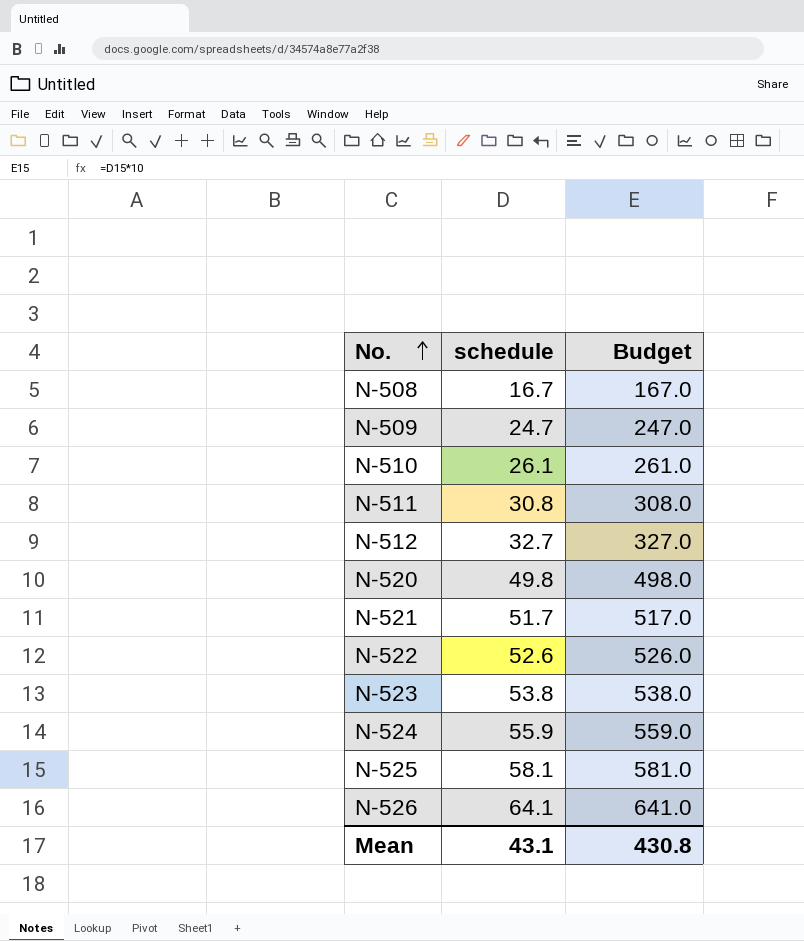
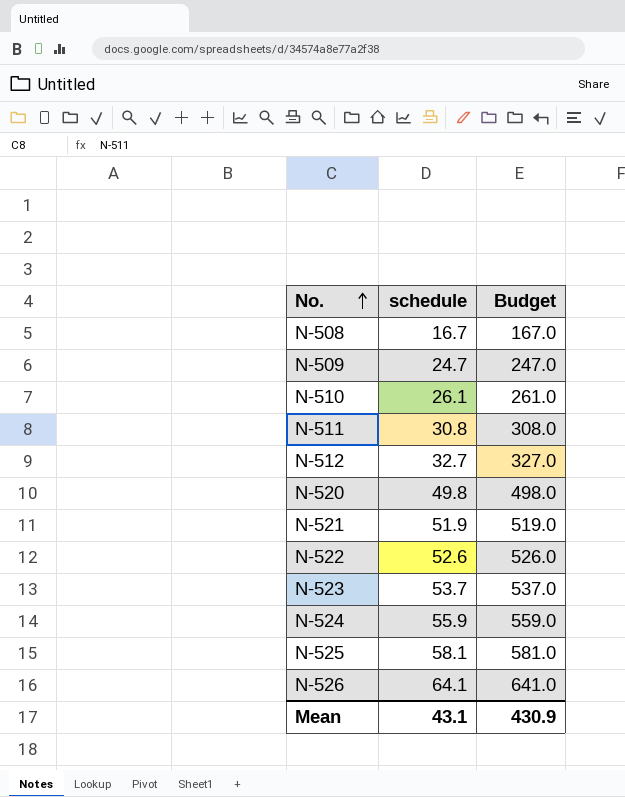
N-521 | schedule: 51.7 -> 51.9
N-521 | Budget: 517.0 -> 519.0
N-523 | schedule: 53.8 -> 53.7
N-523 | Budget: 538.0 -> 537.0
Mean | Budget: 430.8 -> 430.9

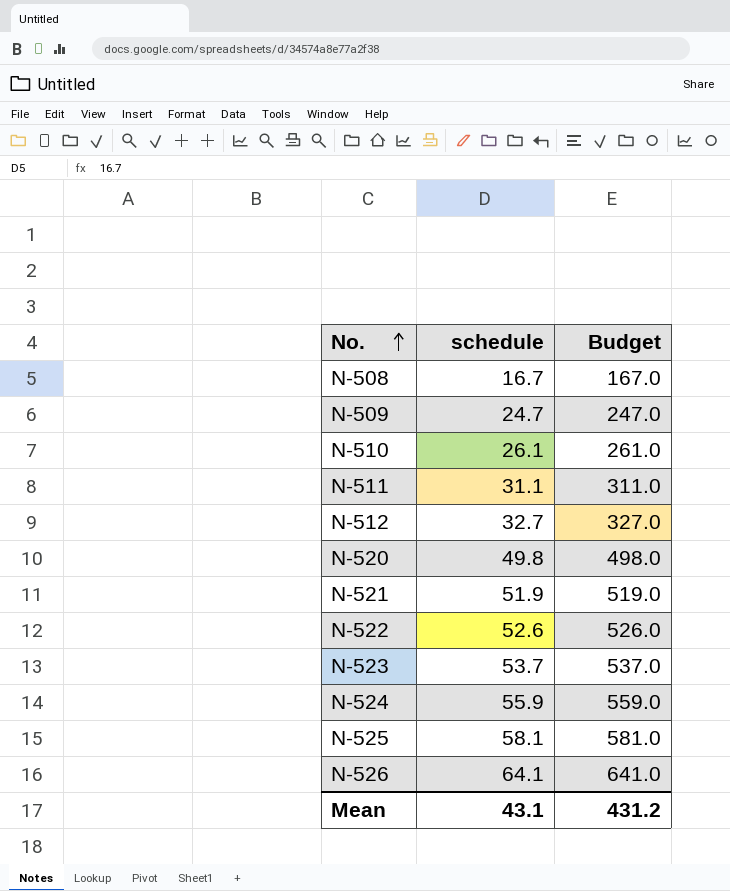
N-511 | schedule: 30.8 -> 31.1
N-511 | Budget: 308.0 -> 311.0
Mean | Budget: 430.9 -> 431.2

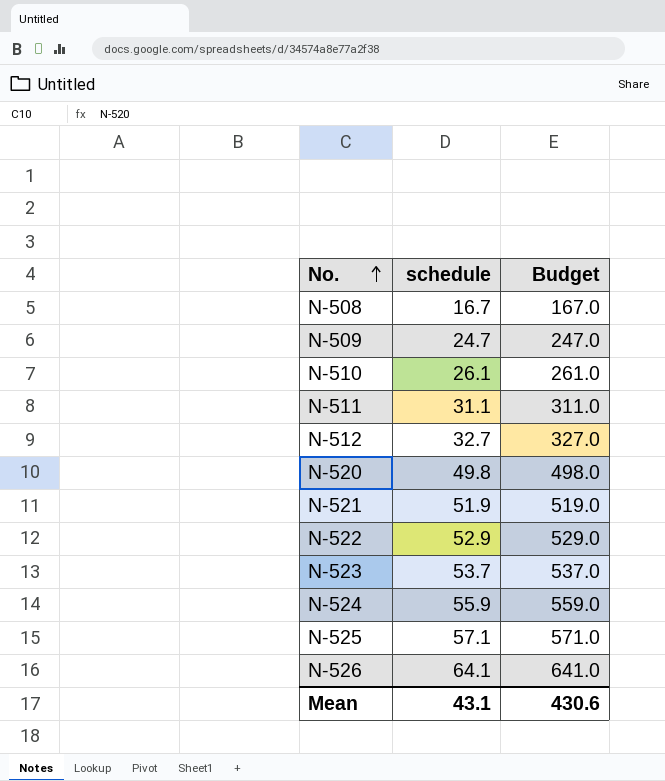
N-522 | schedule: 52.6 -> 52.9
N-522 | Budget: 526.0 -> 529.0
N-525 | schedule: 58.1 -> 57.1
N-525 | Budget: 581.0 -> 571.0
Mean | Budget: 431.2 -> 430.6

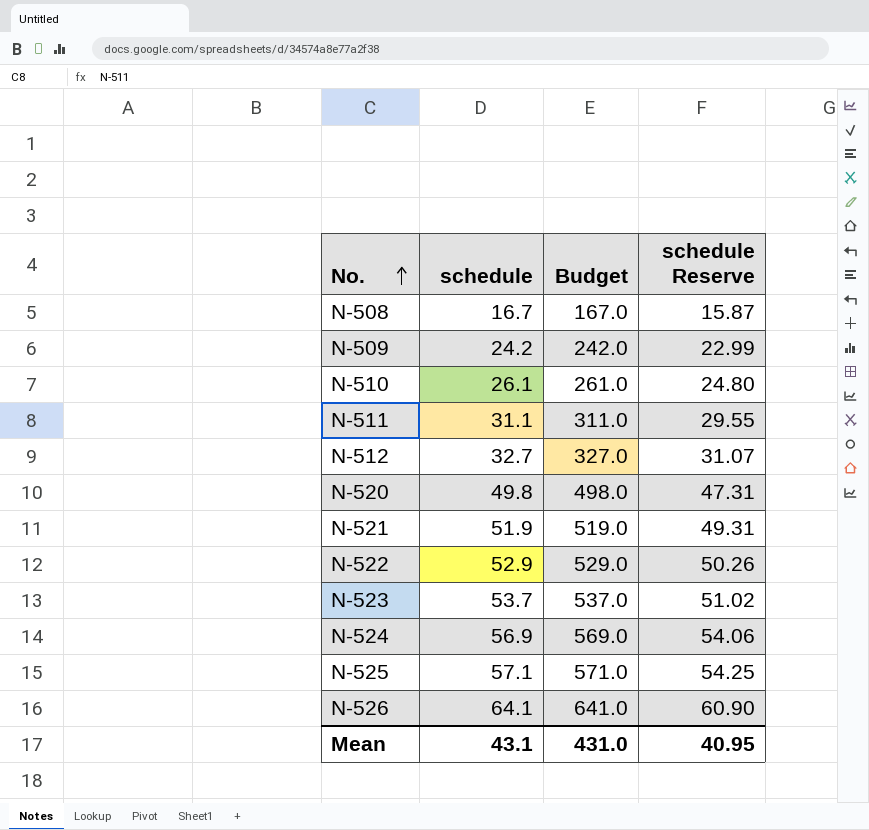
column schedule Reserve | formula: none -> [schedule] * 0.95
N-509 | schedule: 24.7 -> 24.2
N-509 | Budget: 247.0 -> 242.0
N-524 | schedule: 55.9 -> 56.9
N-524 | Budget: 559.0 -> 569.0
Mean | Budget: 430.6 -> 431.0

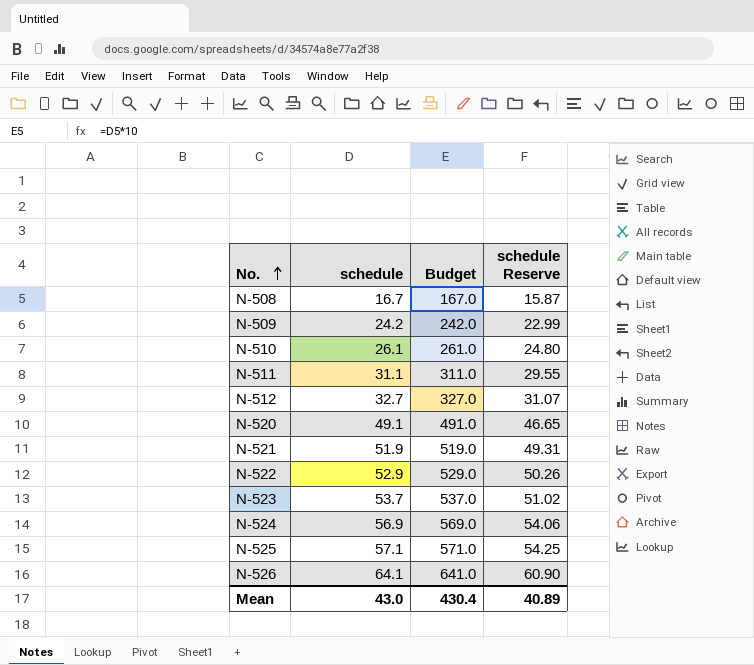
N-520 | schedule: 49.8 -> 49.1
N-520 | Budget: 498.0 -> 491.0
N-520 | schedule Reserve: 47.31 -> 46.65
Mean | schedule: 43.1 -> 43.0
Mean | Budget: 431.0 -> 430.4
Mean | schedule Reserve: 40.95 -> 40.89

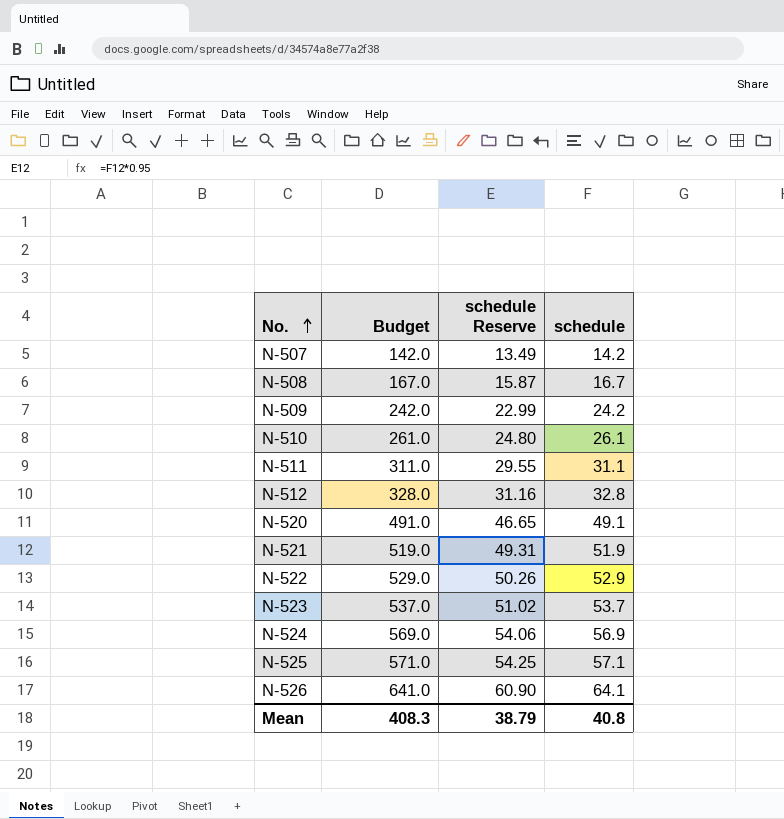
column schedule | position: 2 -> 4
row N-507: none -> 142.0 | 13.49 | 14.2
N-512 | Budget: 327.0 -> 328.0
N-512 | schedule Reserve: 31.07 -> 31.16
N-512 | schedule: 32.7 -> 32.8
Mean | Budget: 430.4 -> 408.3
Mean | schedule Reserve: 40.89 -> 38.79
Mean | schedule: 43.0 -> 40.8

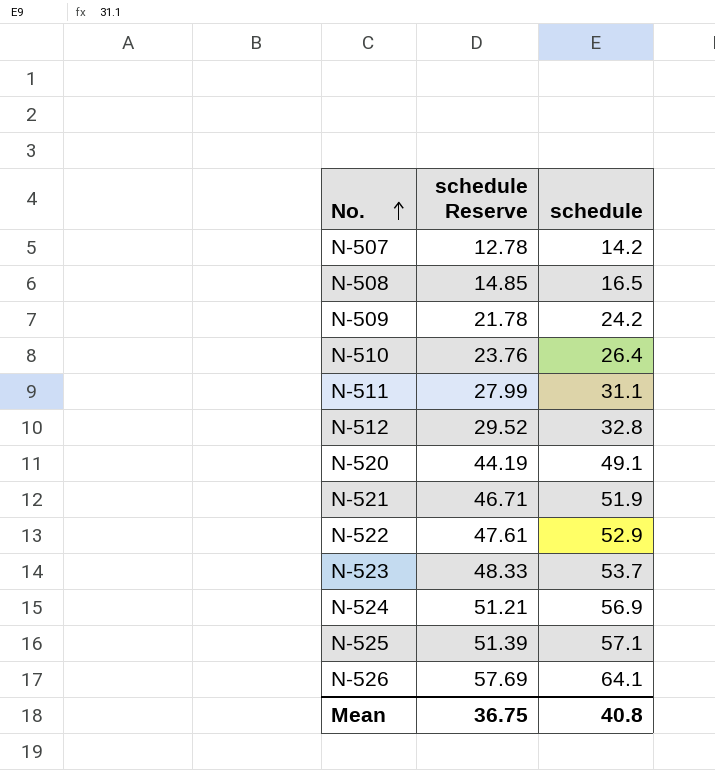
column Budget | formula: [schedule] * 10 -> none
column schedule Reserve | formula: [schedule] * 0.95 -> [schedule] * 0.9
N-508 | schedule: 16.7 -> 16.5
N-510 | schedule: 26.1 -> 26.4
Mean | schedule Reserve: 38.79 -> 36.75

